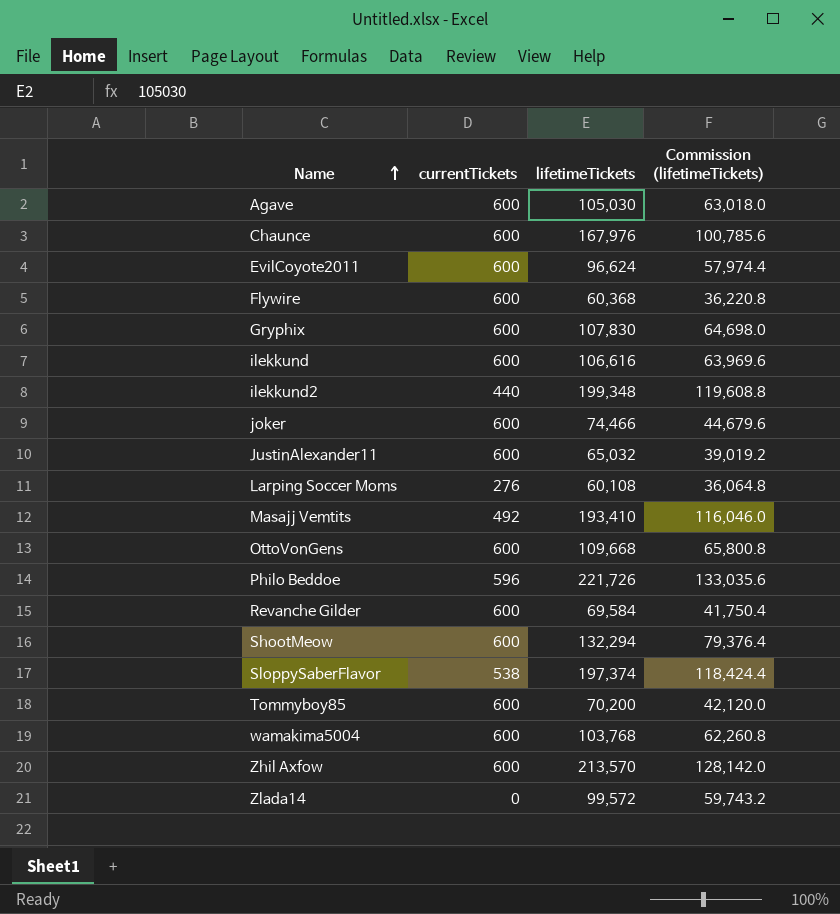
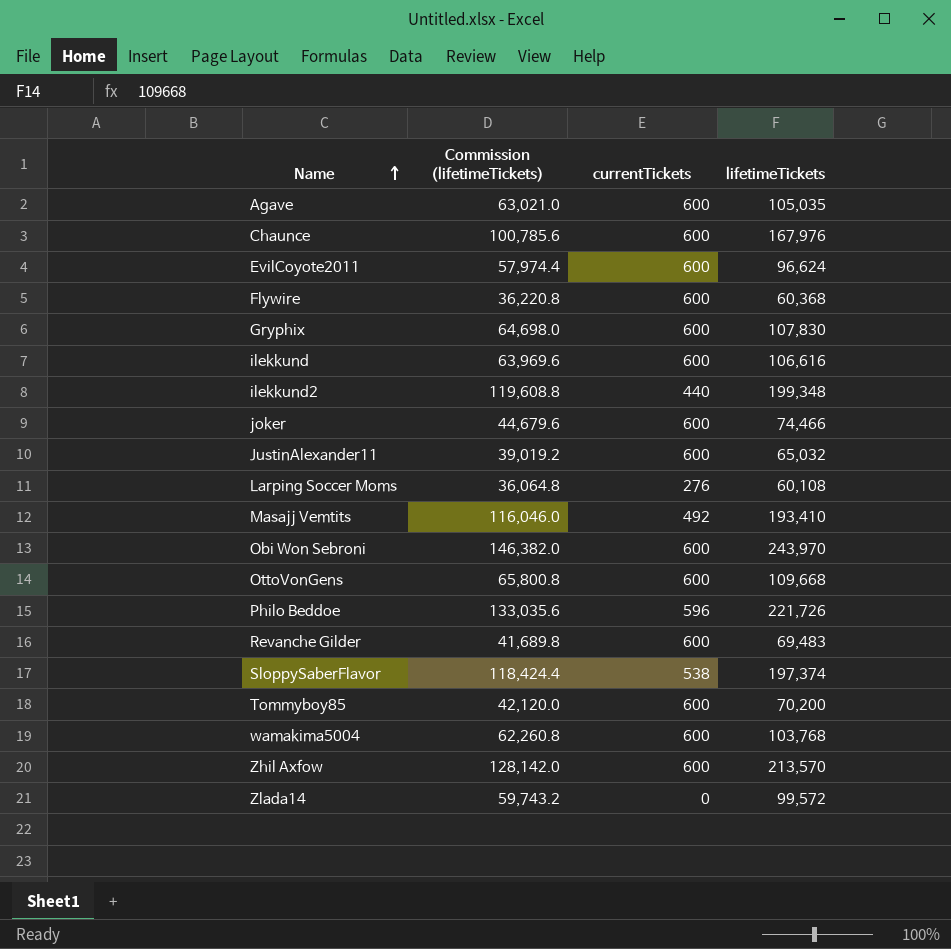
column Commission (lifetimeTickets) | position: 4 -> 2
row ShootMeow: 600 | 132,294 | 79,376.4 -> none
Agave | Commission (lifetimeTickets): 63,018.0 -> 63,021.0
Agave | lifetimeTickets: 105,030 -> 105,035
row Obi Won Sebroni: none -> 146,382.0 | 600 | 243,970
Revanche Gilder | Commission (lifetimeTickets): 41,750.4 -> 41,689.8
Revanche Gilder | lifetimeTickets: 69,584 -> 69,483

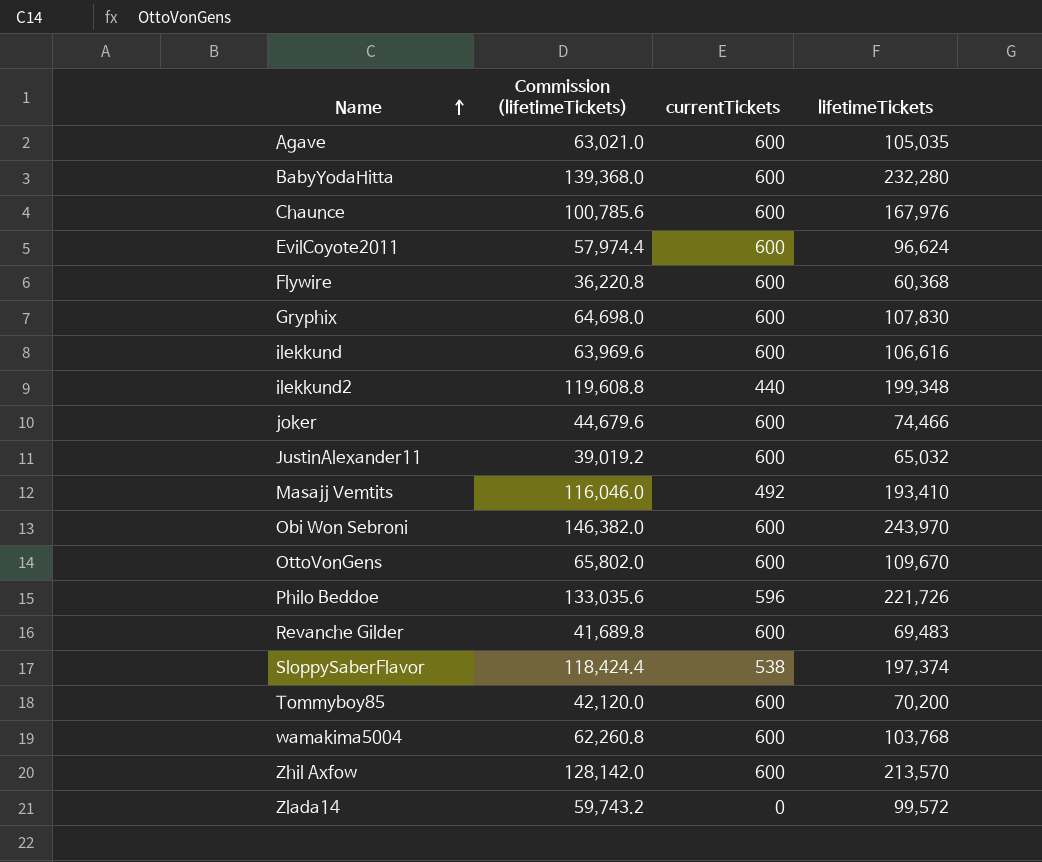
row Larping Soccer Moms: 36,064.8 | 276 | 60,108 -> none
row BabyYodaHitta: none -> 139,368.0 | 600 | 232,280
OttoVonGens | Commission (lifetimeTickets): 65,800.8 -> 65,802.0
OttoVonGens | lifetimeTickets: 109,668 -> 109,670

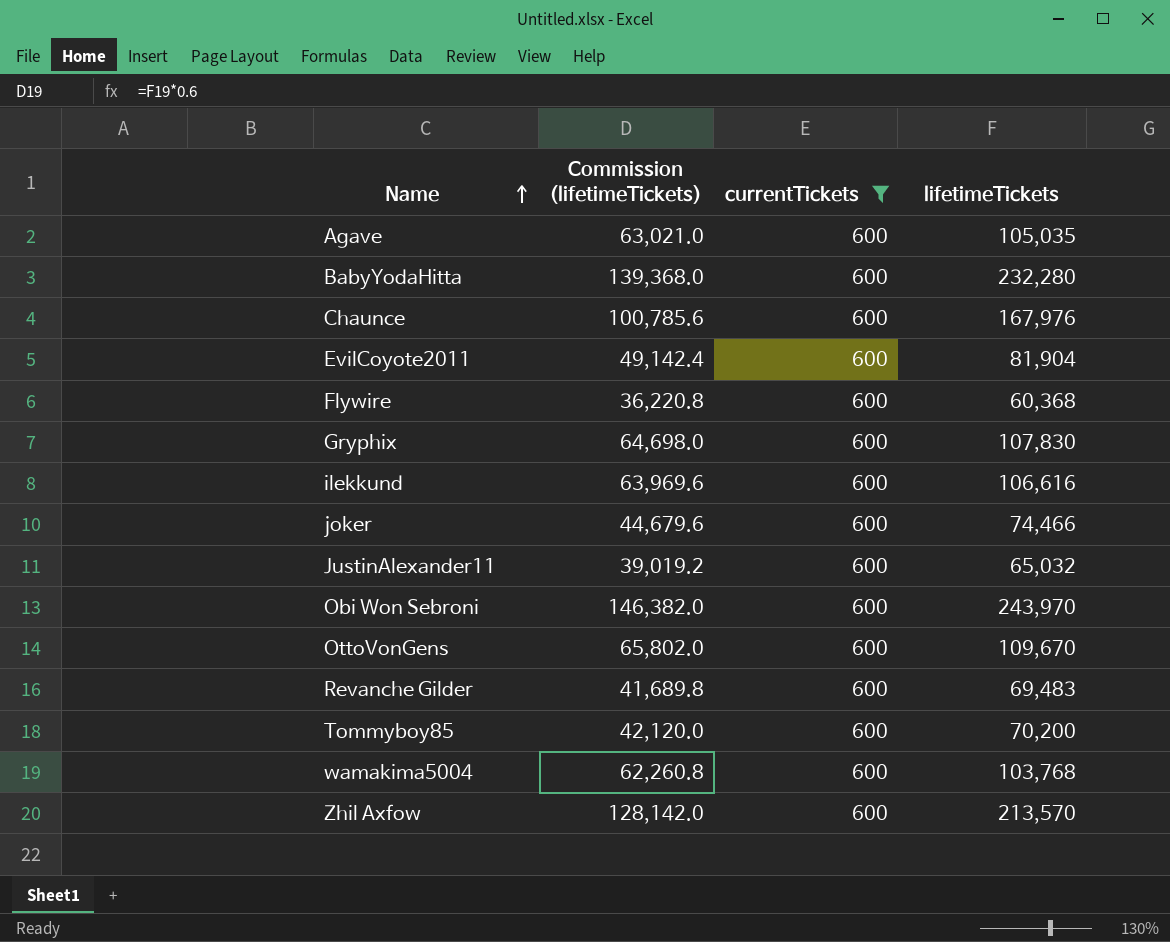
filter: none -> currentTickets = 600
EvilCoyote2011 | Commission (lifetimeTickets): 57,974.4 -> 49,142.4
EvilCoyote2011 | lifetimeTickets: 96,624 -> 81,904

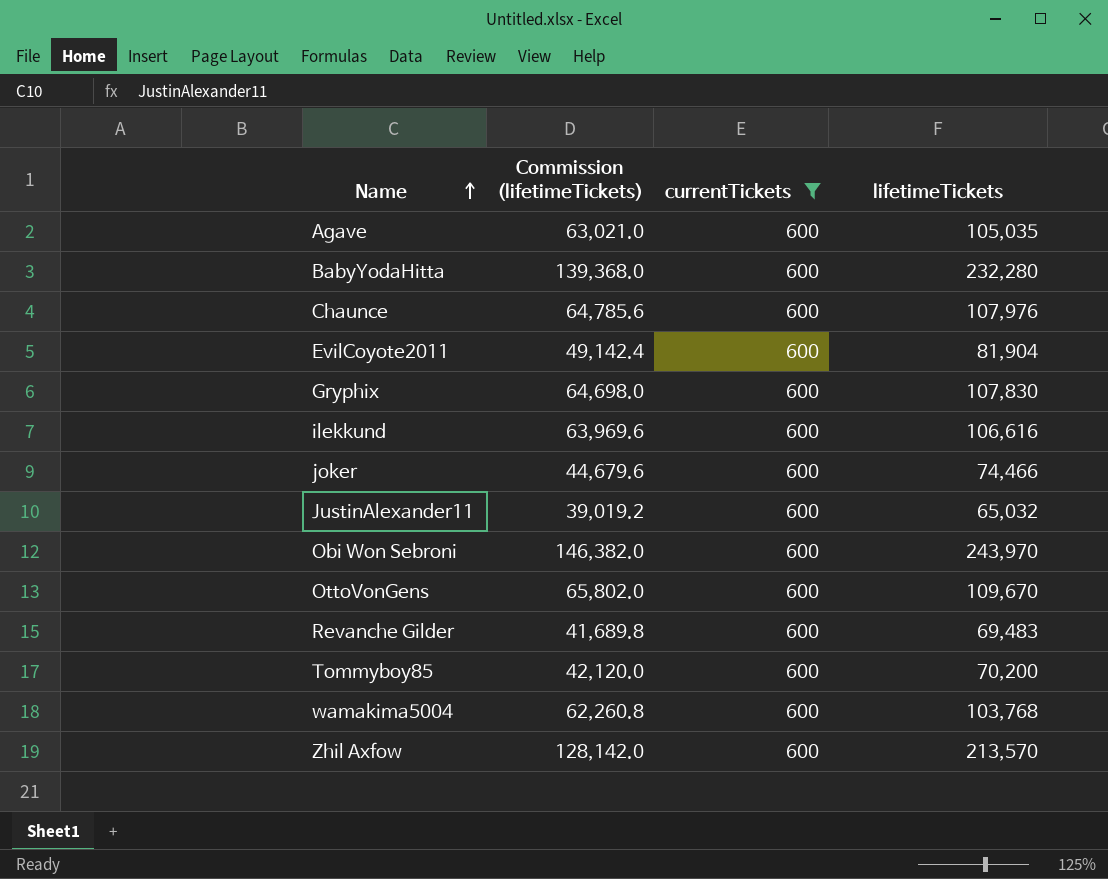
row Flywire: 36,220.8 | 600 | 60,368 -> none
Chaunce | Commission (lifetimeTickets): 100,785.6 -> 64,785.6
Chaunce | lifetimeTickets: 167,976 -> 107,976

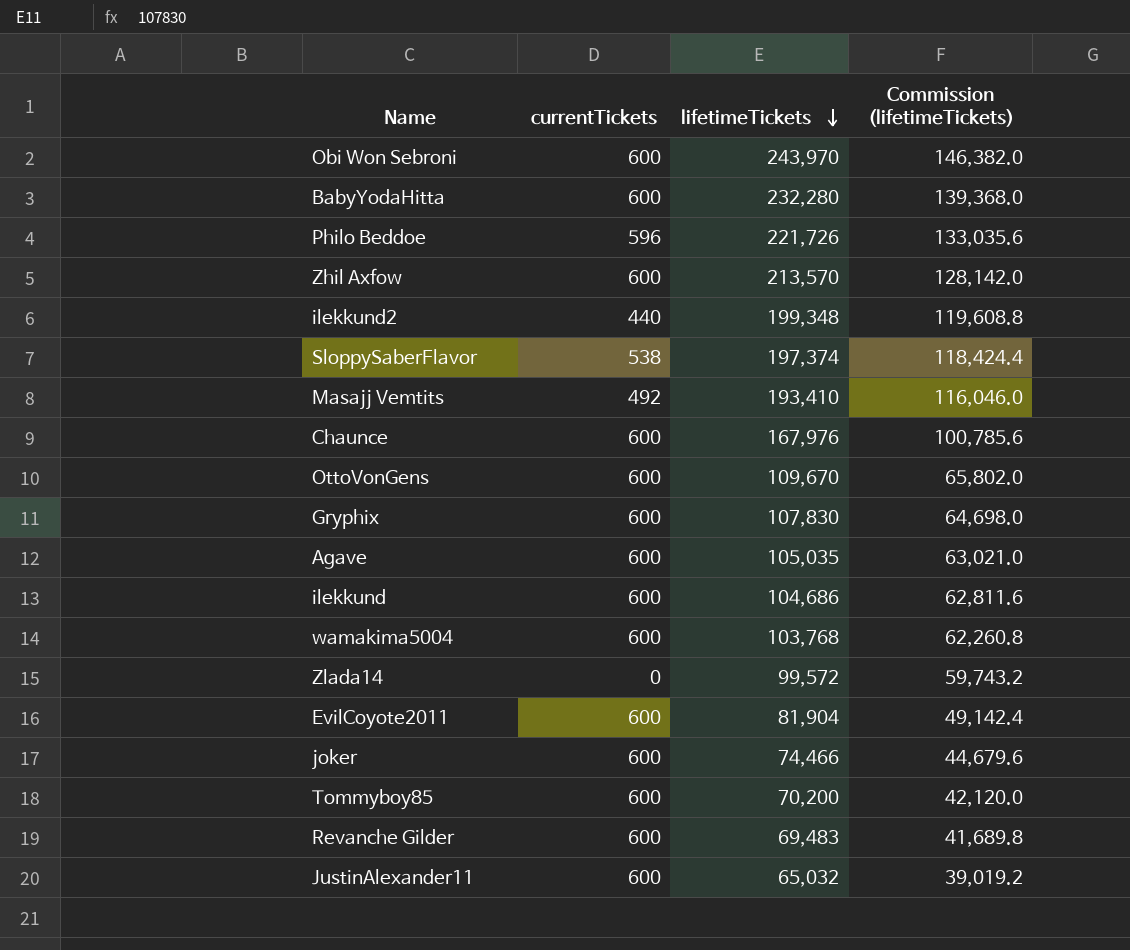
filter: currentTickets = 600 -> none
row order: Name ascending -> lifetimeTickets descending
column Commission (lifetimeTickets) | position: 2 -> 4
Chaunce | lifetimeTickets: 107,976 -> 167,976
Chaunce | Commission (lifetimeTickets): 64,785.6 -> 100,785.6
ilekkund | lifetimeTickets: 106,616 -> 104,686
ilekkund | Commission (lifetimeTickets): 63,969.6 -> 62,811.6

